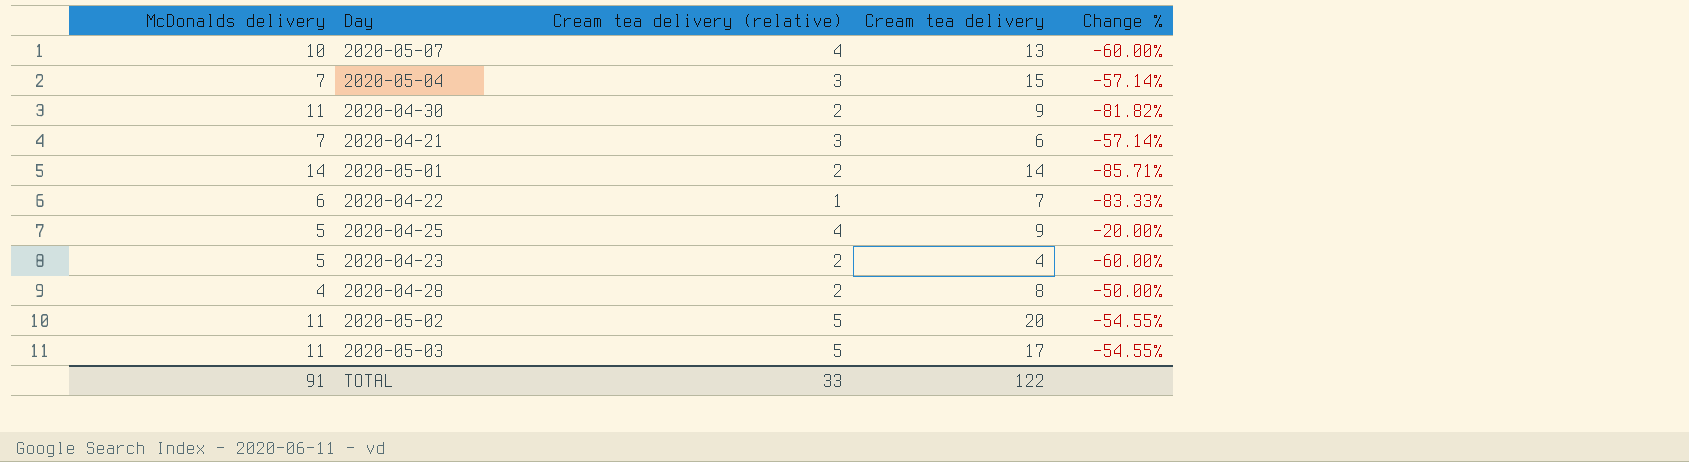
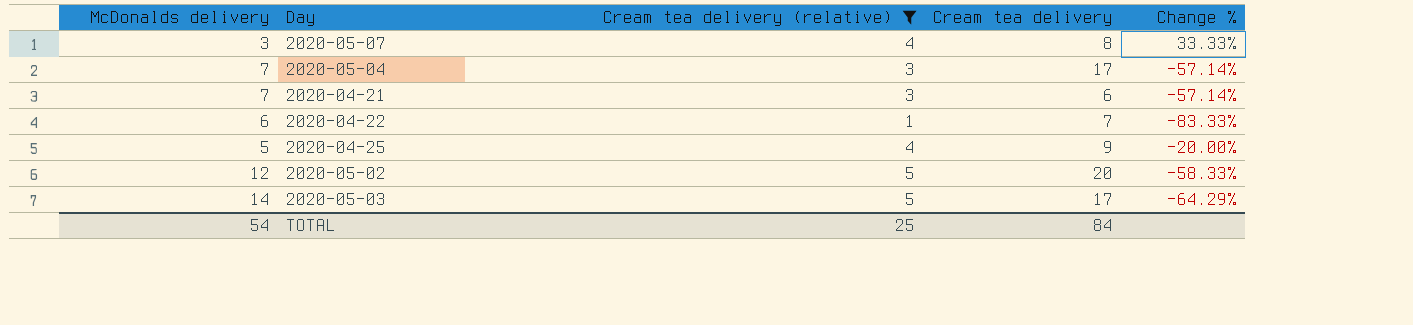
filter: none -> Cream tea delivery (relative) != 2
2020-05-07 | McDonalds delivery: 10 -> 3
2020-05-07 | Cream tea delivery: 13 -> 8
2020-05-07 | Change %: -60.00% -> 33.33%
2020-05-04 | Cream tea delivery: 15 -> 17
2020-05-02 | McDonalds delivery: 11 -> 12
2020-05-02 | Change %: -54.55% -> -58.33%
2020-05-03 | McDonalds delivery: 11 -> 14
2020-05-03 | Change %: -54.55% -> -64.29%
TOTAL | McDonalds delivery: 91 -> 54
TOTAL | Cream tea delivery (relative): 33 -> 25
TOTAL | Cream tea delivery: 122 -> 84

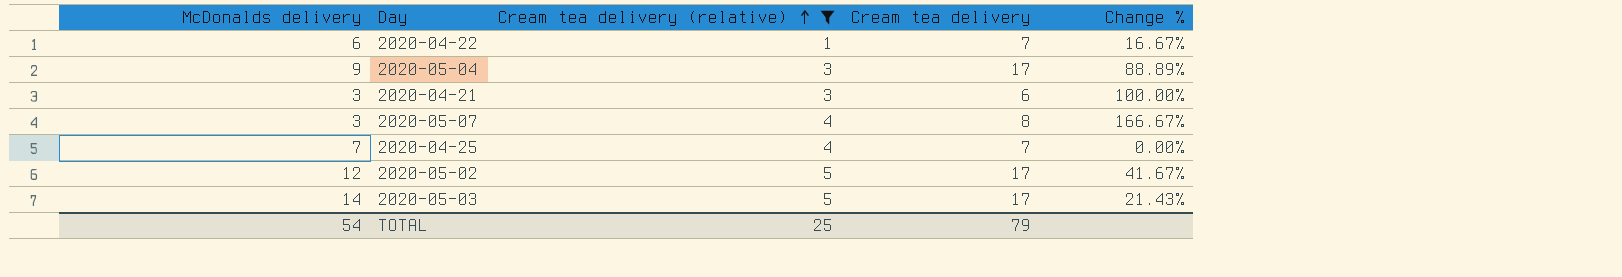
row order: none -> Cream tea delivery (relative) ascending
column Change % | formula: ([Cream tea delivery (relative)] - [McDonalds delivery]) / [McDonalds delivery] -> ([Cream tea delivery] - [McDonalds delivery]) / [McDonalds delivery]
2020-05-04 | McDonalds delivery: 7 -> 9
2020-04-21 | McDonalds delivery: 7 -> 3
2020-04-25 | McDonalds delivery: 5 -> 7
2020-04-25 | Cream tea delivery: 9 -> 7
2020-05-02 | Cream tea delivery: 20 -> 17
TOTAL | Cream tea delivery: 84 -> 79

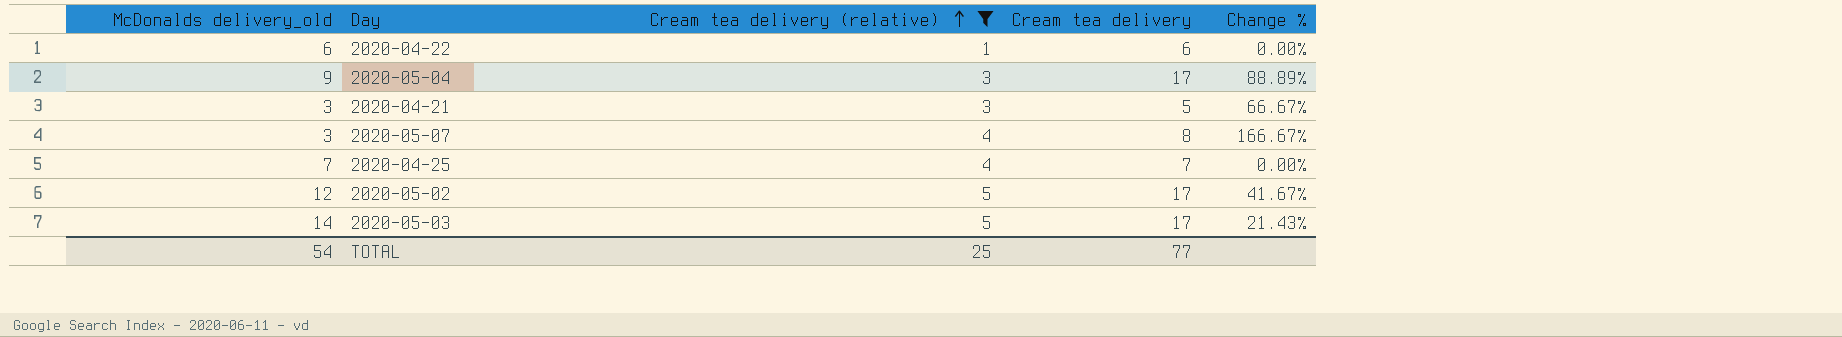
column name: McDonalds delivery -> McDonalds delivery_old
2020-04-22 | Cream tea delivery: 7 -> 6
2020-04-22 | Change %: 16.67% -> 0.00%
2020-04-21 | Cream tea delivery: 6 -> 5
2020-04-21 | Change %: 100.00% -> 66.67%
TOTAL | Cream tea delivery: 79 -> 77

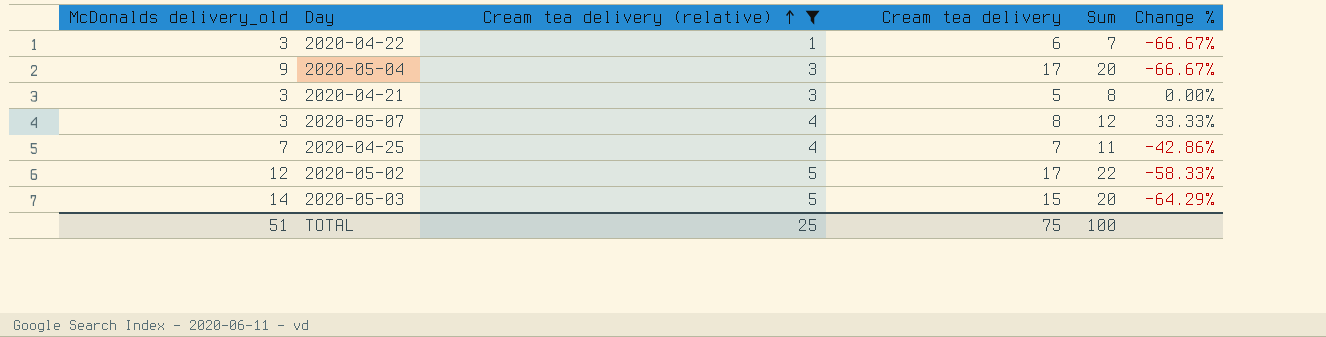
column Sum | formula: none -> [Cream tea delivery (relative)] + [Cream tea delivery]
column Change % | formula: ([Cream tea delivery] - [McDonalds delivery_old]) / [McDonalds delivery_old] -> ([Cream tea delivery (relative)] - [McDonalds delivery_old]) / [McDonalds delivery_old]
2020-04-22 | McDonalds delivery_old: 6 -> 3
2020-05-03 | Cream tea delivery: 17 -> 15
TOTAL | McDonalds delivery_old: 54 -> 51
TOTAL | Cream tea delivery: 77 -> 75

